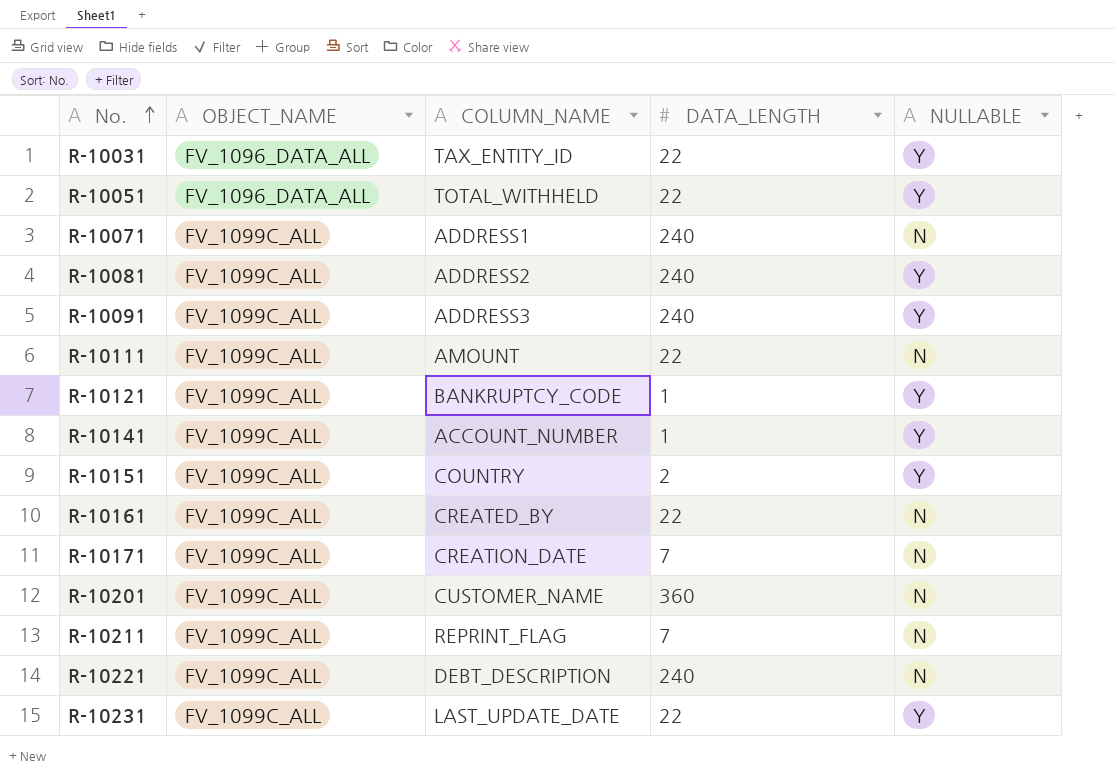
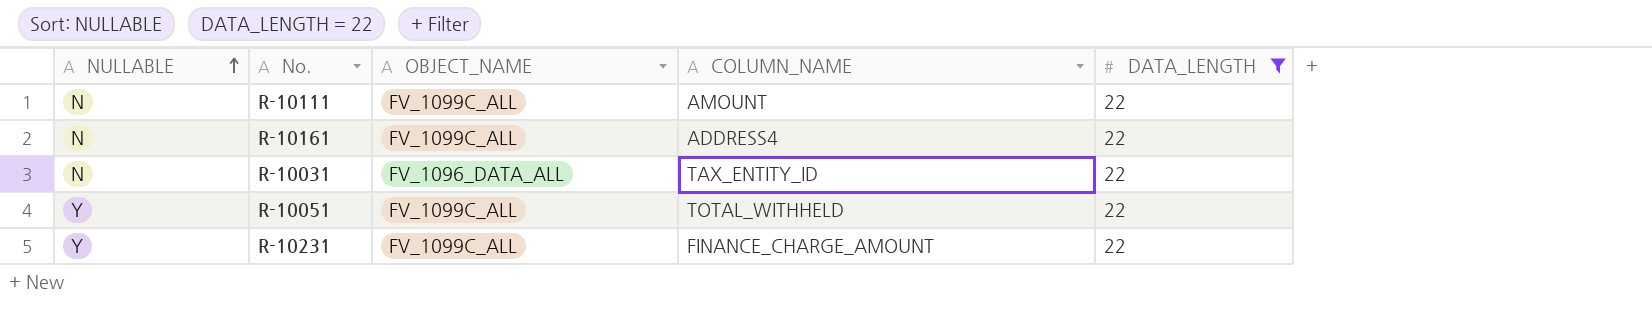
filter: none -> DATA_LENGTH = 22
row order: No. ascending -> NULLABLE ascending
column NULLABLE | position: 5 -> 1
R-10161 | COLUMN_NAME: CREATED_BY -> ADDRESS4
R-10031 | NULLABLE: Y -> N
R-10051 | OBJECT_NAME: FV_1096_DATA_ALL -> FV_1099C_ALL
R-10231 | COLUMN_NAME: LAST_UPDATE_DATE -> FINANCE_CHARGE_AMOUNT

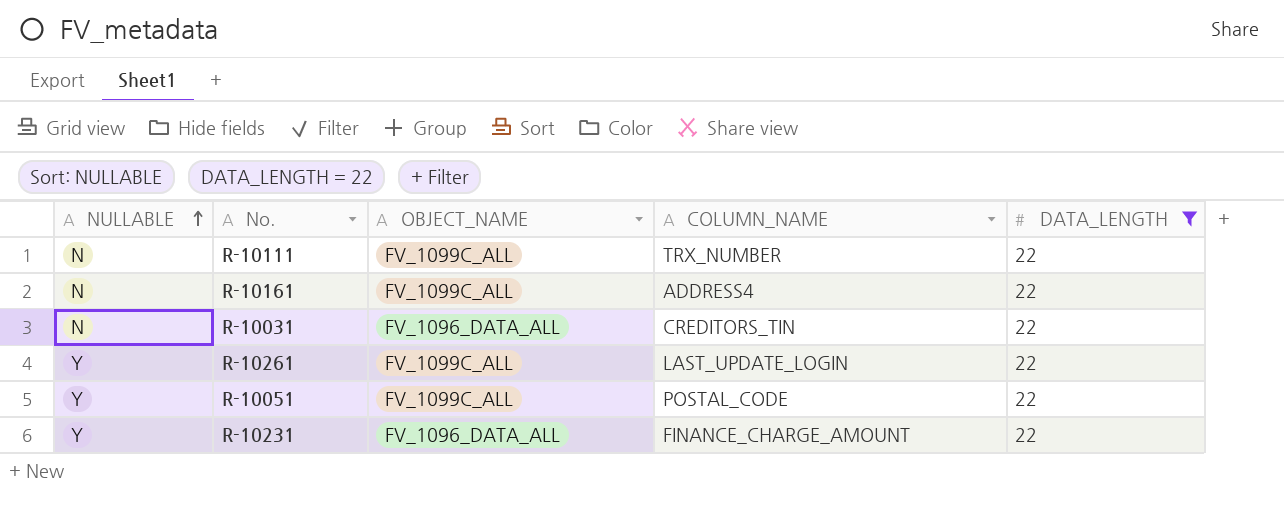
R-10111 | COLUMN_NAME: AMOUNT -> TRX_NUMBER
R-10031 | COLUMN_NAME: TAX_ENTITY_ID -> CREDITORS_TIN
row R-10261: none -> Y | FV_1099C_ALL | LAST_UPDATE_LOGIN | 22
R-10051 | COLUMN_NAME: TOTAL_WITHHELD -> POSTAL_CODE
R-10231 | OBJECT_NAME: FV_1099C_ALL -> FV_1096_DATA_ALL

